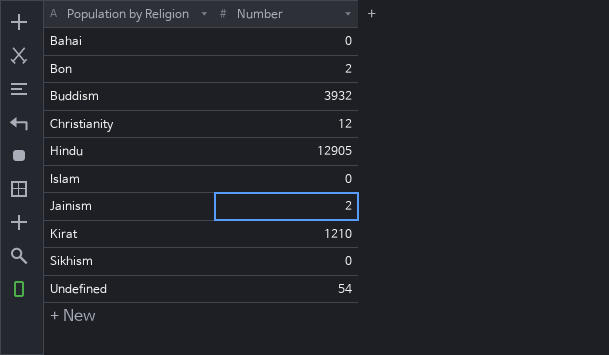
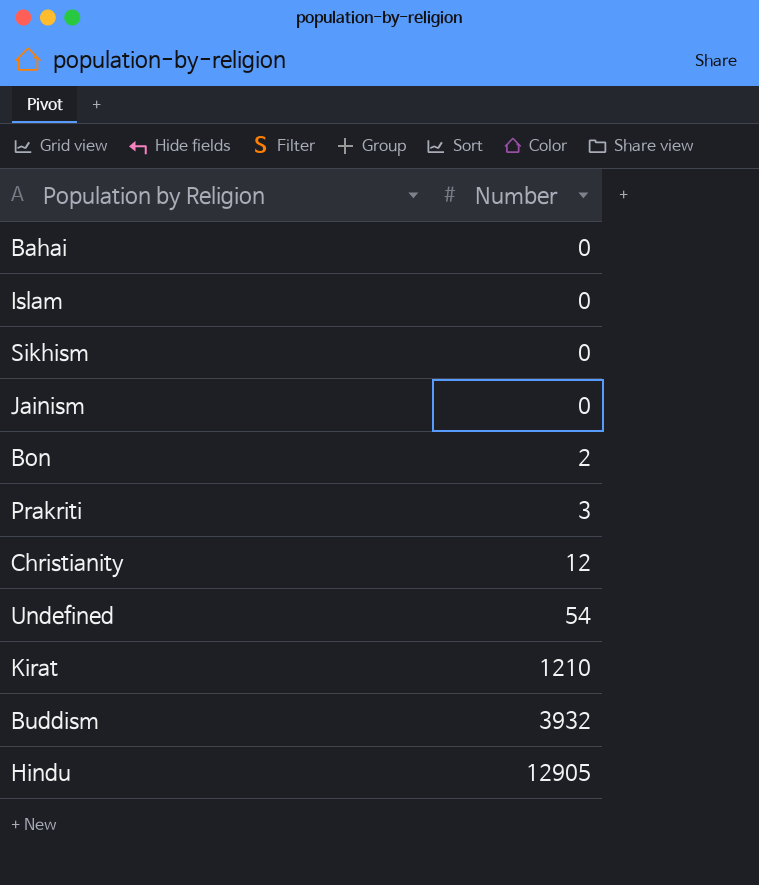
row order: Population by Religion ascending -> Number ascending
Jainism | Number: 2 -> 0
row Prakriti: none -> 3

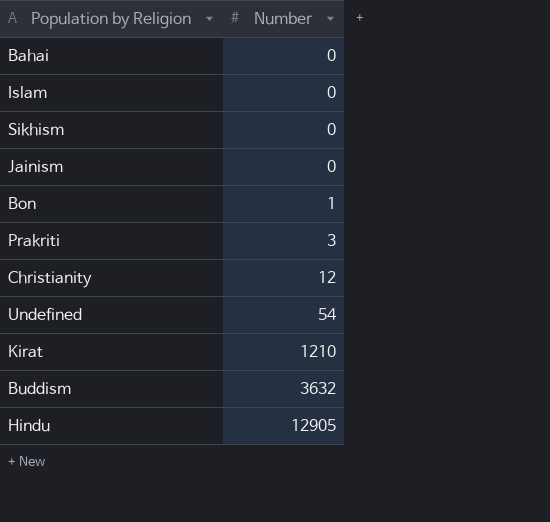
Bon | Number: 2 -> 1
Buddism | Number: 3932 -> 3632

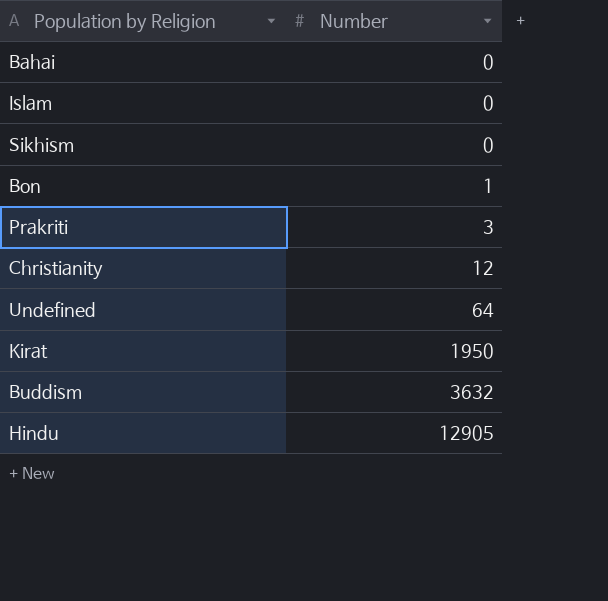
row Jainism: 0 -> none
Undefined | Number: 54 -> 64
Kirat | Number: 1210 -> 1950

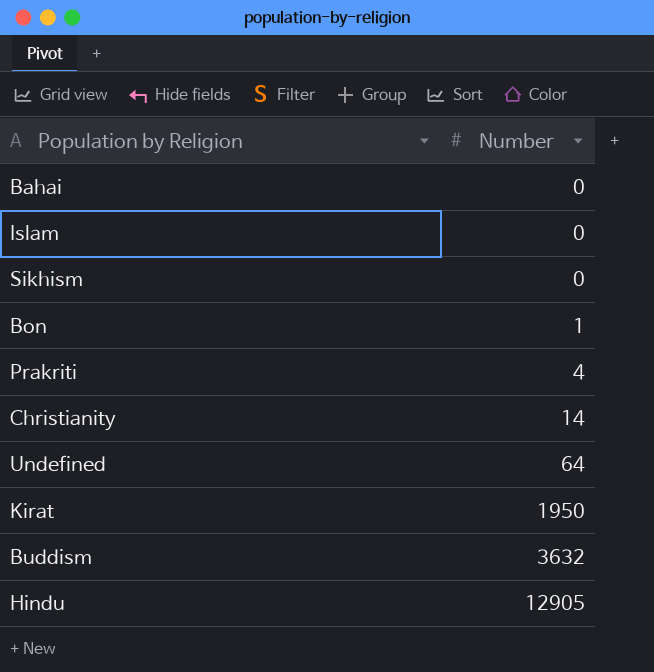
Prakriti | Number: 3 -> 4
Christianity | Number: 12 -> 14

